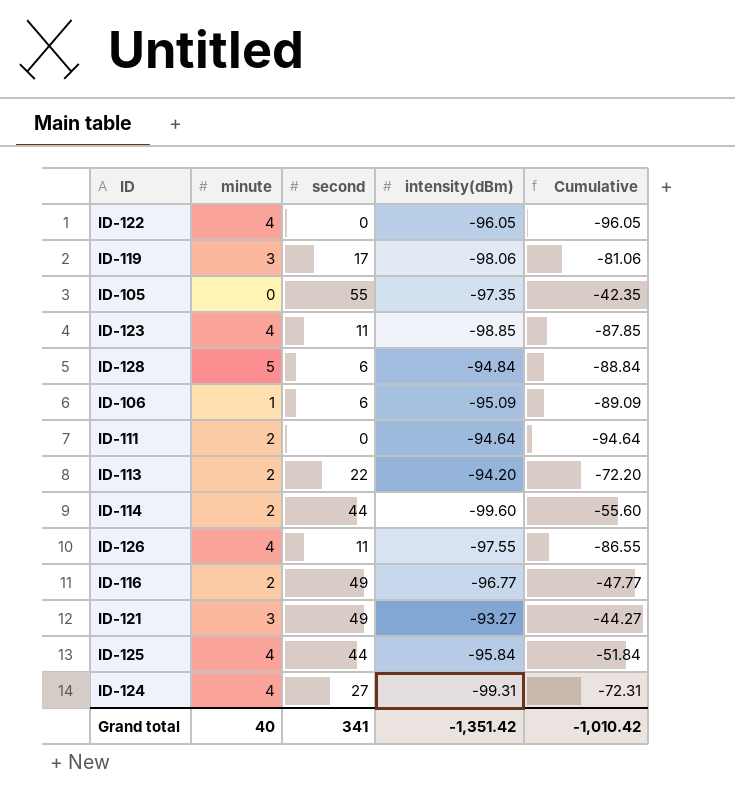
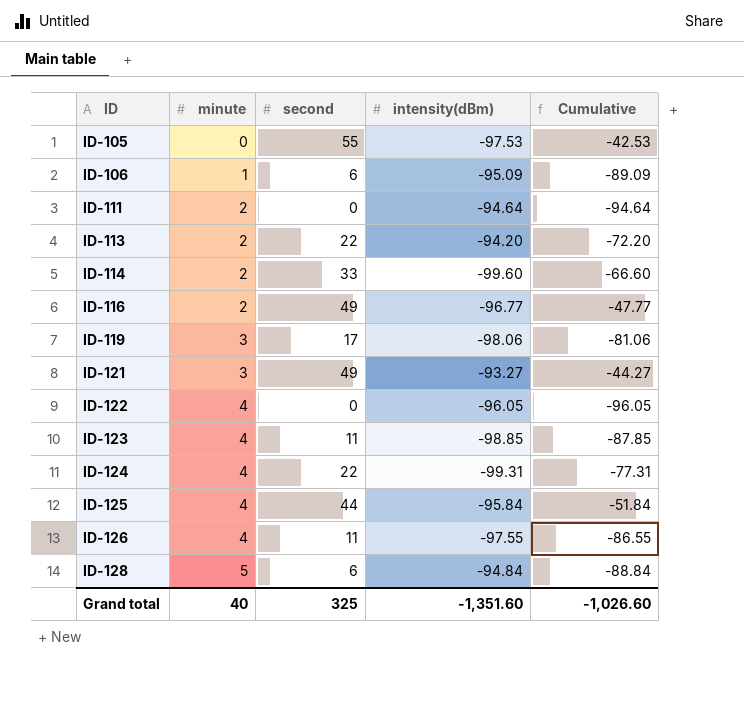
row order: none -> ID ascending
ID-105 | intensity(dBm): -97.35 -> -97.53
ID-105 | Cumulative: -42.35 -> -42.53
ID-114 | second: 44 -> 33
ID-114 | Cumulative: -55.60 -> -66.60
ID-124 | second: 27 -> 22
ID-124 | Cumulative: -72.31 -> -77.31
Grand total | second: 341 -> 325
Grand total | intensity(dBm): -1,351.42 -> -1,351.60
Grand total | Cumulative: -1,010.42 -> -1,026.60

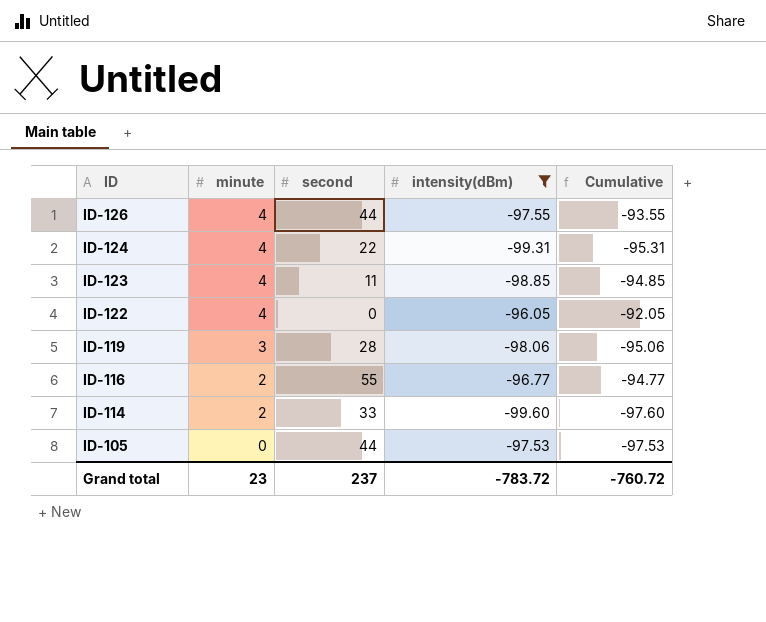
filter: none -> intensity(dBm) <= -96.05
row order: ID ascending -> ID descending
column Cumulative | formula: [second] + [intensity(dBm)] -> [minute] + [intensity(dBm)]
ID-126 | second: 11 -> 44
ID-119 | second: 17 -> 28
ID-116 | second: 49 -> 55
ID-105 | second: 55 -> 44
Grand total | minute: 40 -> 23
Grand total | second: 325 -> 237
Grand total | intensity(dBm): -1,351.60 -> -783.72
Grand total | Cumulative: -1,026.60 -> -760.72

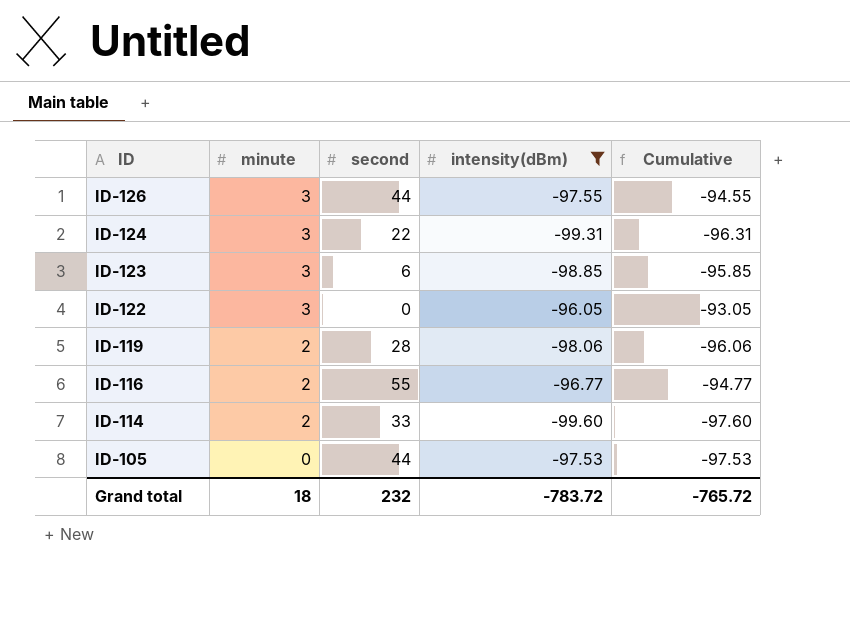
ID-126 | minute: 4 -> 3
ID-126 | Cumulative: -93.55 -> -94.55
ID-124 | minute: 4 -> 3
ID-124 | Cumulative: -95.31 -> -96.31
ID-123 | minute: 4 -> 3
ID-123 | second: 11 -> 6
ID-123 | Cumulative: -94.85 -> -95.85
ID-122 | minute: 4 -> 3
ID-122 | Cumulative: -92.05 -> -93.05
ID-119 | minute: 3 -> 2
ID-119 | Cumulative: -95.06 -> -96.06
Grand total | minute: 23 -> 18
Grand total | second: 237 -> 232
Grand total | Cumulative: -760.72 -> -765.72

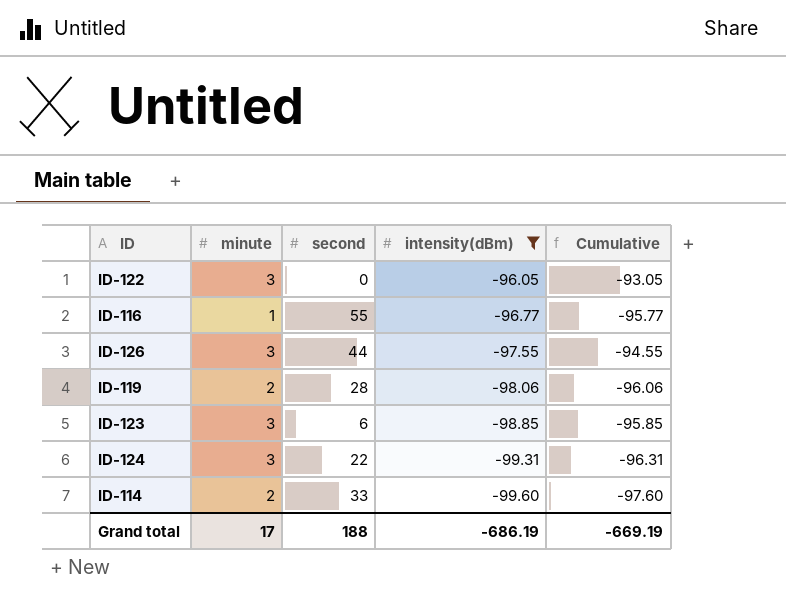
row order: ID descending -> intensity(dBm) descending
row ID-105: 0 | 44 | -97.53 | -97.53 -> none
ID-116 | minute: 2 -> 1
ID-116 | Cumulative: -94.77 -> -95.77
Grand total | minute: 18 -> 17
Grand total | second: 232 -> 188
Grand total | intensity(dBm): -783.72 -> -686.19
Grand total | Cumulative: -765.72 -> -669.19

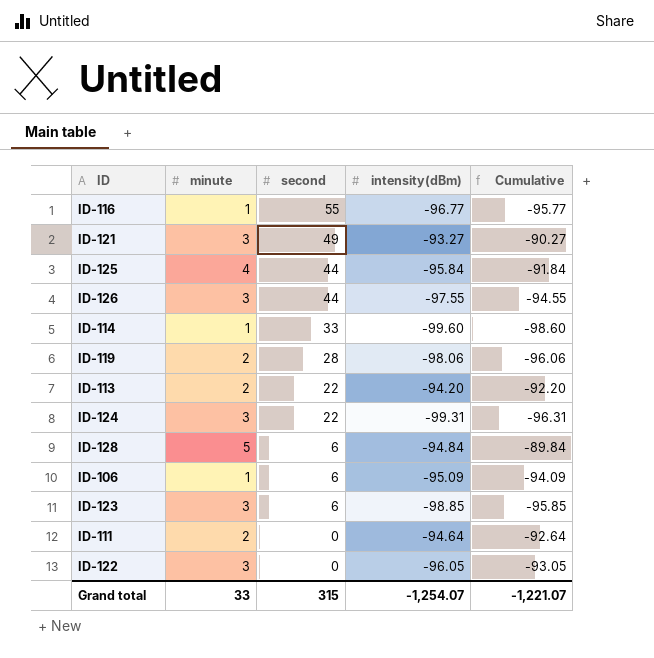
filter: intensity(dBm) <= -96.05 -> none
row order: intensity(dBm) descending -> second descending
ID-114 | minute: 2 -> 1
ID-114 | Cumulative: -97.60 -> -98.60
Grand total | minute: 17 -> 33
Grand total | second: 188 -> 315
Grand total | intensity(dBm): -686.19 -> -1,254.07
Grand total | Cumulative: -669.19 -> -1,221.07

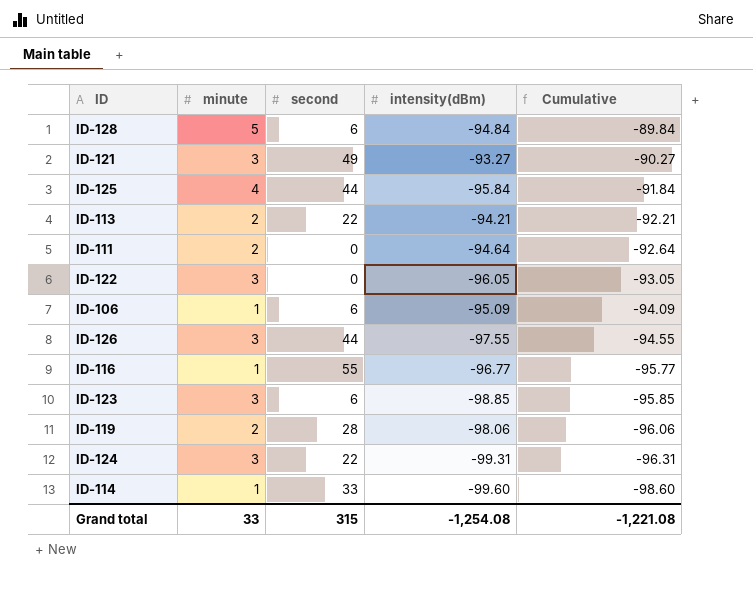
row order: second descending -> Cumulative descending
ID-113 | intensity(dBm): -94.20 -> -94.21
ID-113 | Cumulative: -92.20 -> -92.21
Grand total | intensity(dBm): -1,254.07 -> -1,254.08
Grand total | Cumulative: -1,221.07 -> -1,221.08

